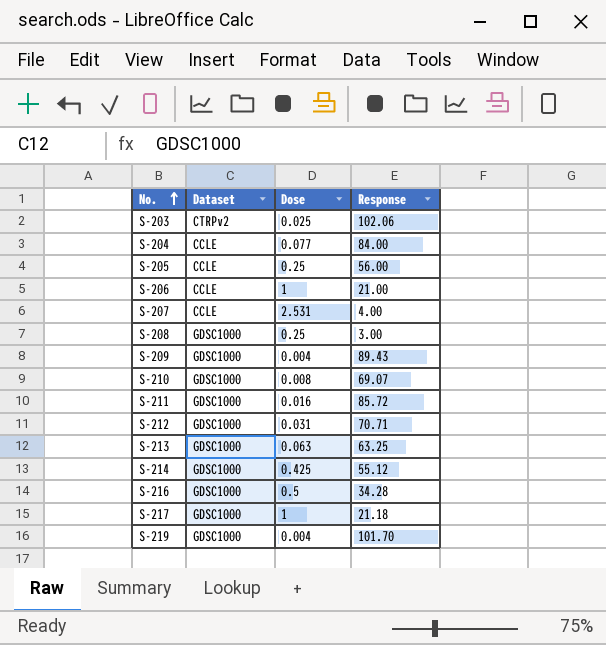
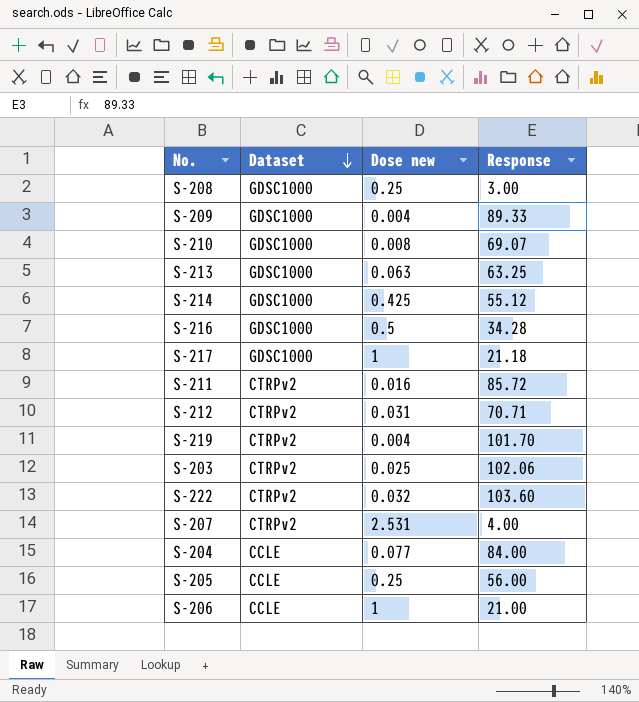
row order: No. ascending -> Dataset descending
column name: Dose -> Dose new
S-209 | Response: 89.43 -> 89.33
S-211 | Dataset: GDSC1000 -> CTRPv2
S-212 | Dataset: GDSC1000 -> CTRPv2
S-219 | Dataset: GDSC1000 -> CTRPv2
row S-222: none -> CTRPv2 | 0.032 | 103.60
S-207 | Dataset: CCLE -> CTRPv2

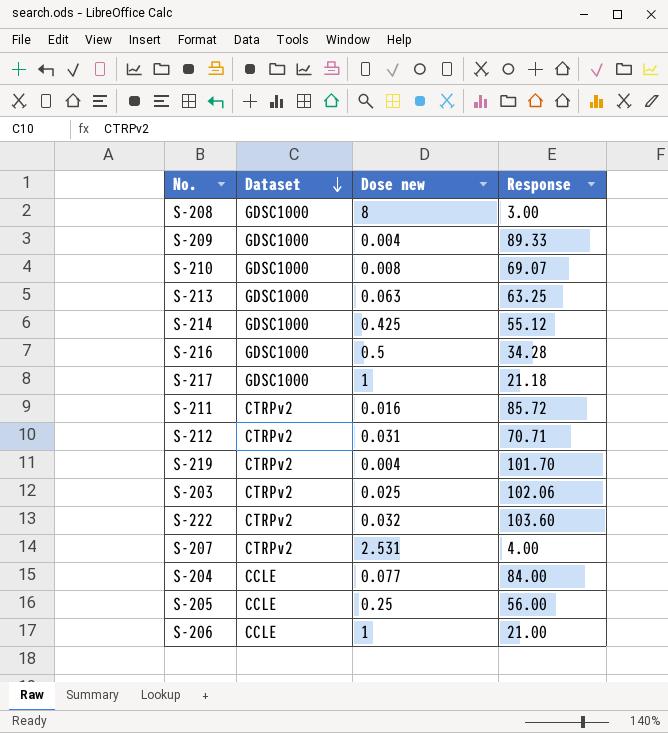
S-208 | Dose new: 0.25 -> 8

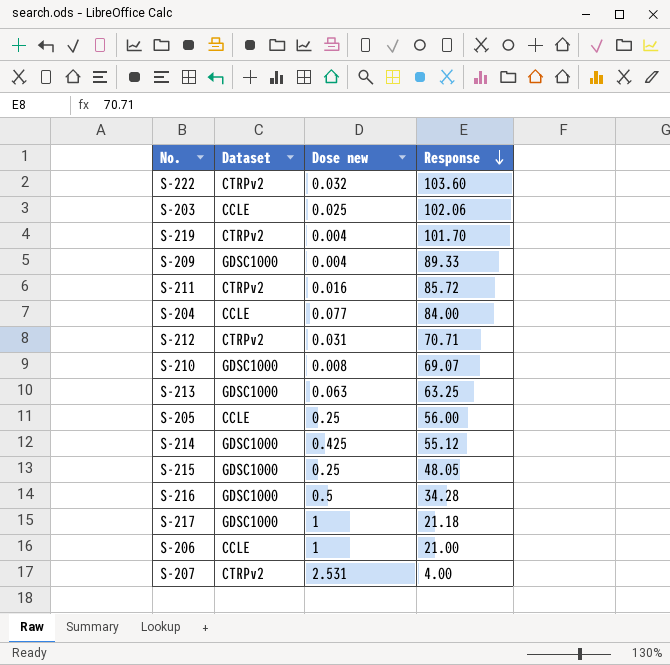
row order: Dataset descending -> Response descending
row S-208: GDSC1000 | 8 | 3.00 -> none
S-203 | Dataset: CTRPv2 -> CCLE
row S-215: none -> GDSC1000 | 0.25 | 48.05

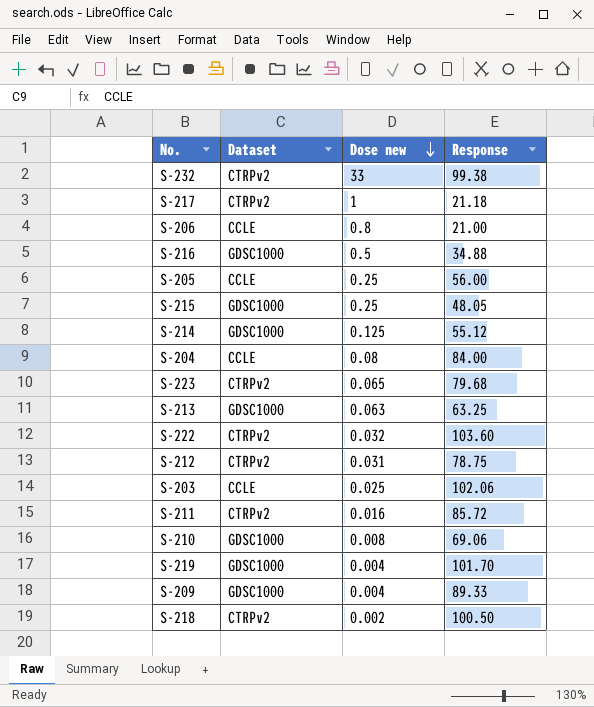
row order: Response descending -> Dose new descending
row S-207: CTRPv2 | 2.531 | 4.00 -> none
row S-232: none -> CTRPv2 | 33 | 99.38
S-217 | Dataset: GDSC1000 -> CTRPv2
S-206 | Dose new: 1 -> 0.8
S-216 | Response: 34.28 -> 34.88
S-214 | Dose new: 0.425 -> 0.125
S-204 | Dose new: 0.077 -> 0.08
row S-223: none -> CTRPv2 | 0.065 | 79.68
S-212 | Response: 70.71 -> 78.75
S-210 | Response: 69.07 -> 69.06
S-219 | Dataset: CTRPv2 -> GDSC1000
row S-218: none -> CTRPv2 | 0.002 | 100.50

